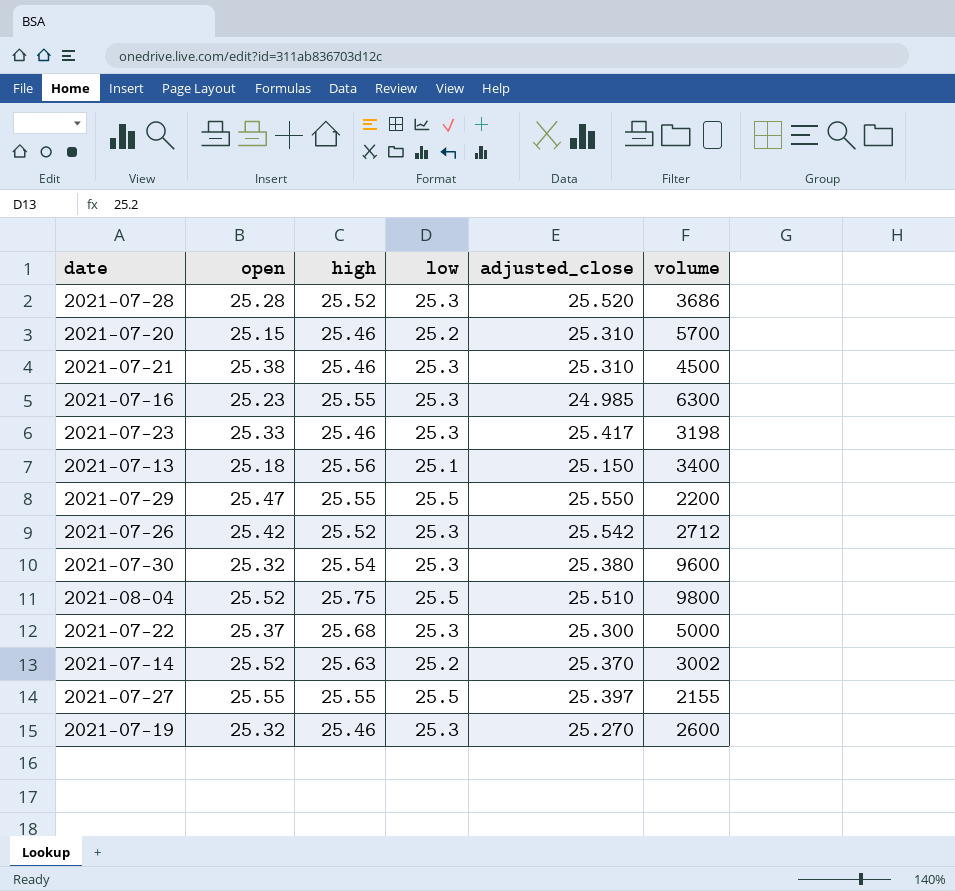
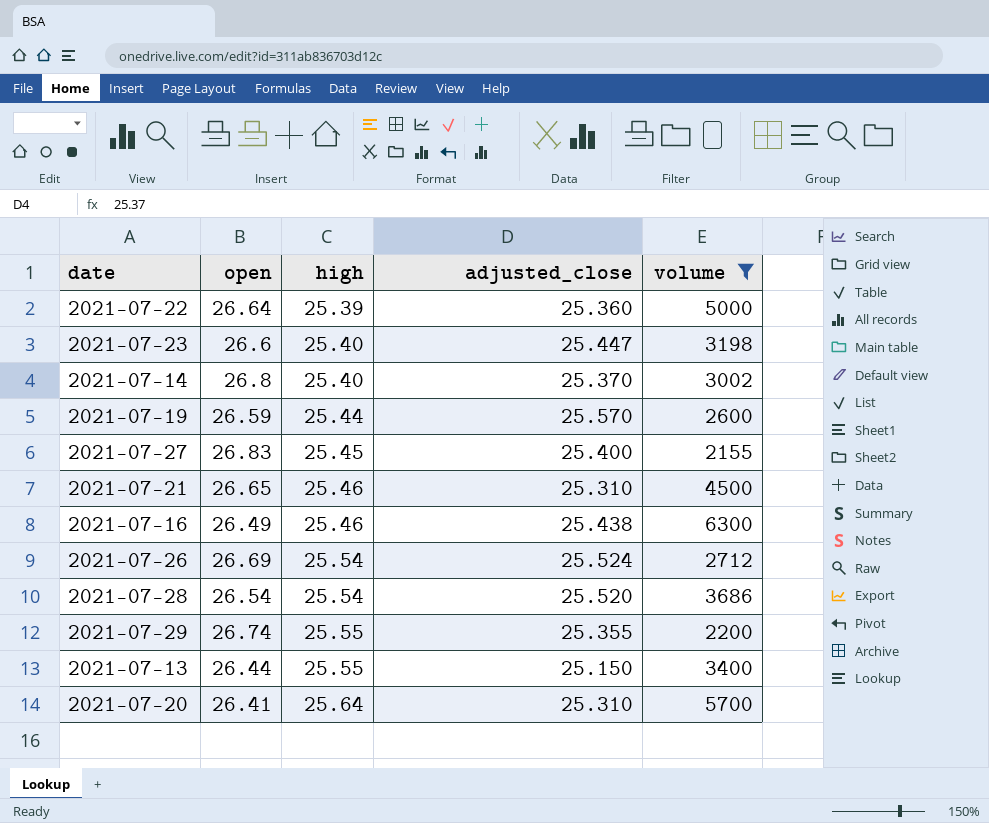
filter: none -> volume <= 6300
row order: none -> high ascending
column low | position: 4 -> none
2021-07-22 | open: 25.37 -> 26.64
2021-07-22 | high: 25.68 -> 25.39
2021-07-22 | adjusted_close: 25.300 -> 25.360
2021-07-23 | open: 25.33 -> 26.6
2021-07-23 | high: 25.46 -> 25.40
2021-07-23 | adjusted_close: 25.417 -> 25.447
2021-07-14 | open: 25.52 -> 26.8
2021-07-14 | high: 25.63 -> 25.40
2021-07-19 | open: 25.32 -> 26.59
2021-07-19 | high: 25.46 -> 25.44
2021-07-19 | adjusted_close: 25.270 -> 25.570
2021-07-27 | open: 25.55 -> 26.83
2021-07-27 | high: 25.55 -> 25.45
2021-07-27 | adjusted_close: 25.397 -> 25.400
2021-07-21 | open: 25.38 -> 26.65
2021-07-16 | open: 25.23 -> 26.49
2021-07-16 | high: 25.55 -> 25.46
2021-07-16 | adjusted_close: 24.985 -> 25.438
2021-07-26 | open: 25.42 -> 26.69
2021-07-26 | high: 25.52 -> 25.54
2021-07-26 | adjusted_close: 25.542 -> 25.524
2021-07-28 | open: 25.28 -> 26.54
2021-07-28 | high: 25.52 -> 25.54
2021-07-29 | open: 25.47 -> 26.74
2021-07-29 | adjusted_close: 25.550 -> 25.355
2021-07-13 | open: 25.18 -> 26.44
2021-07-13 | high: 25.56 -> 25.55
2021-07-20 | open: 25.15 -> 26.41
2021-07-20 | high: 25.46 -> 25.64

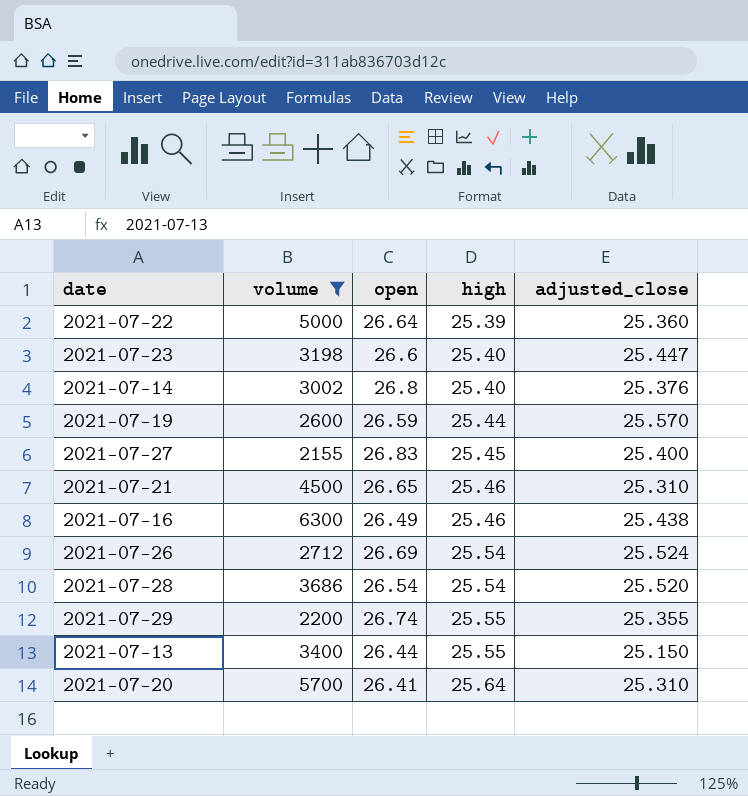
column volume | position: 5 -> 2
2021-07-14 | adjusted_close: 25.370 -> 25.376

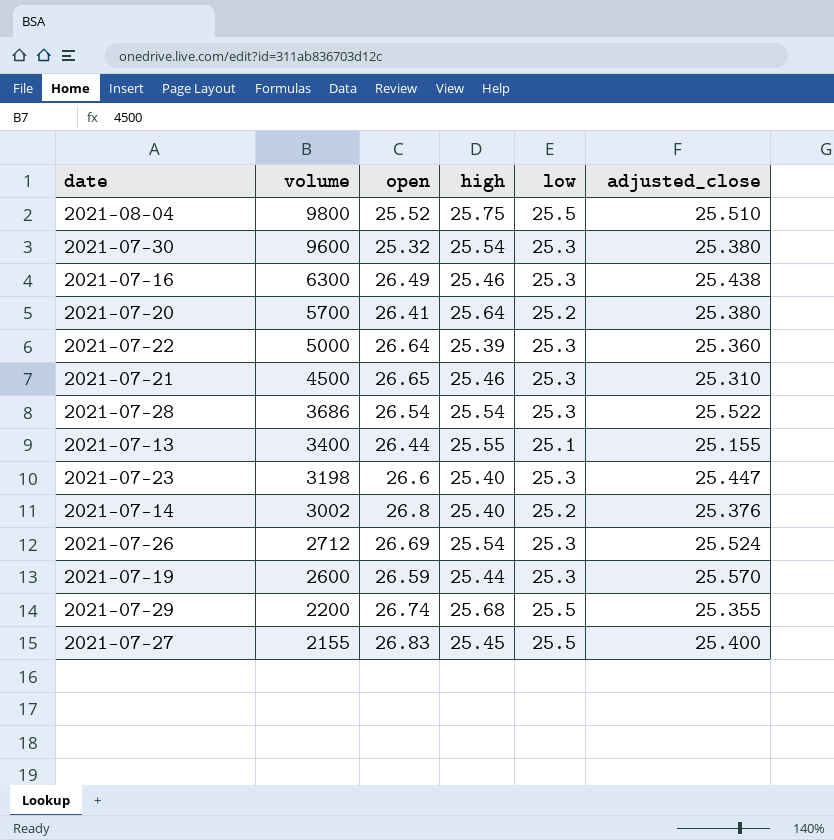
filter: volume <= 6300 -> none
row order: high ascending -> volume descending
column low | position: none -> 5
2021-07-20 | adjusted_close: 25.310 -> 25.380
2021-07-28 | adjusted_close: 25.520 -> 25.522
2021-07-13 | adjusted_close: 25.150 -> 25.155
2021-07-29 | high: 25.55 -> 25.68

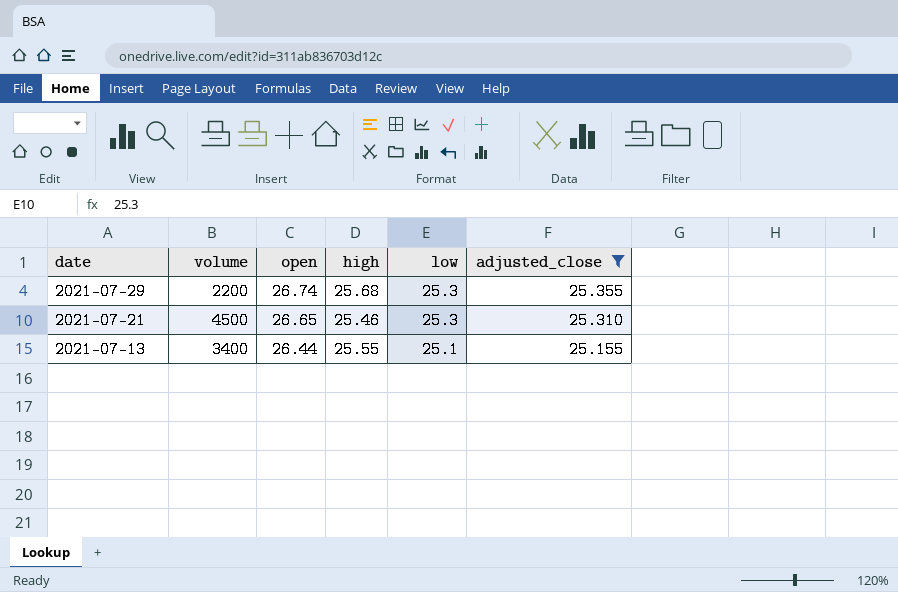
filter: none -> adjusted_close <= 25.355
row order: volume descending -> date descending
2021-07-29 | low: 25.5 -> 25.3

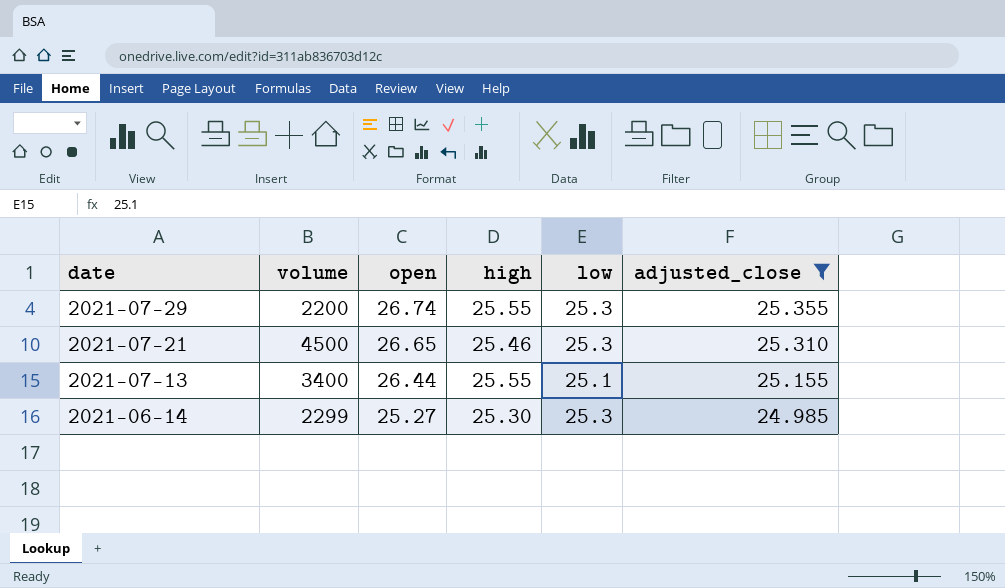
2021-07-29 | high: 25.68 -> 25.55
row 2021-06-14: none -> 2299 | 25.27 | 25.30 | 25.3 | 24.985

